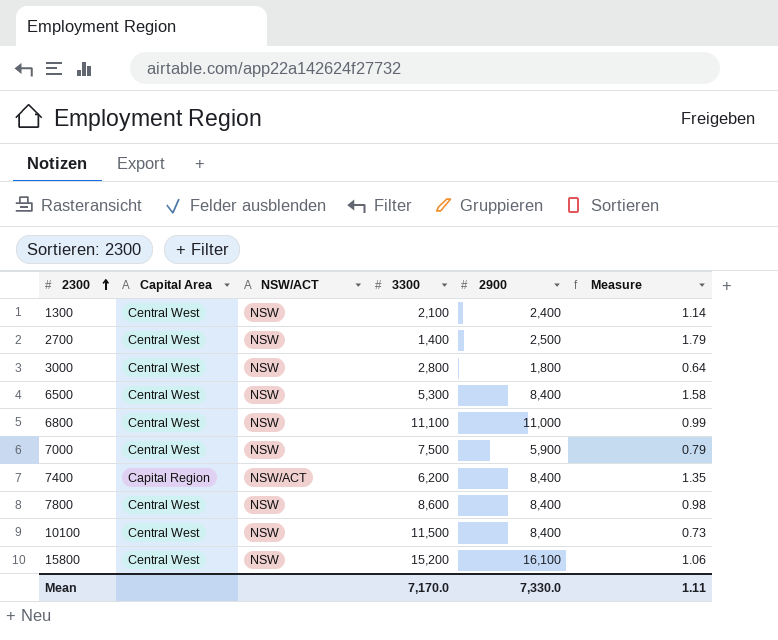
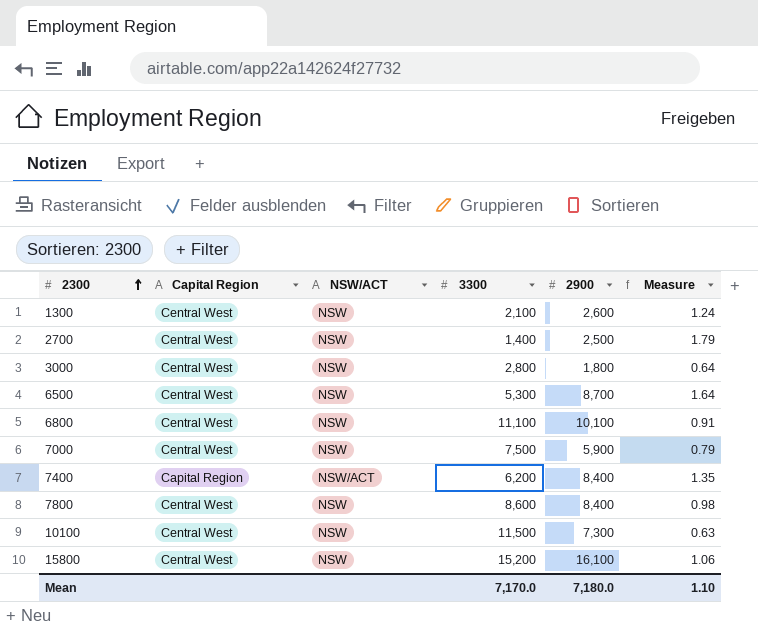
column name: Capital Area -> Capital Region
1300 | 2900: 2,400 -> 2,600
1300 | Measure: 1.14 -> 1.24
6500 | 2900: 8,400 -> 8,700
6500 | Measure: 1.58 -> 1.64
6800 | 2900: 11,000 -> 10,100
6800 | Measure: 0.99 -> 0.91
10100 | 2900: 8,400 -> 7,300
10100 | Measure: 0.73 -> 0.63
Mean | 2900: 7,330.0 -> 7,180.0
Mean | Measure: 1.11 -> 1.10

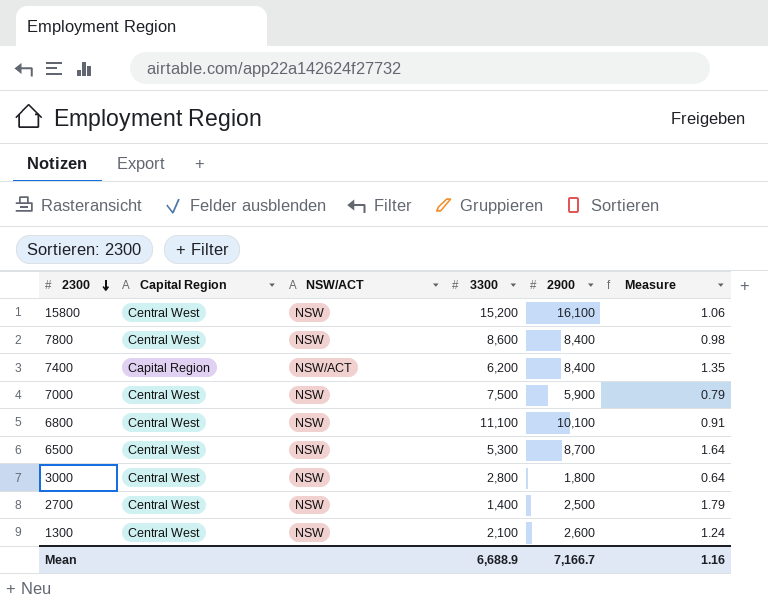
row order: 2300 ascending -> 2300 descending
row 10100: Central West | NSW | 11,500 | 7,300 | 0.63 -> none
Mean | 3300: 7,170.0 -> 6,688.9
Mean | 2900: 7,180.0 -> 7,166.7
Mean | Measure: 1.10 -> 1.16

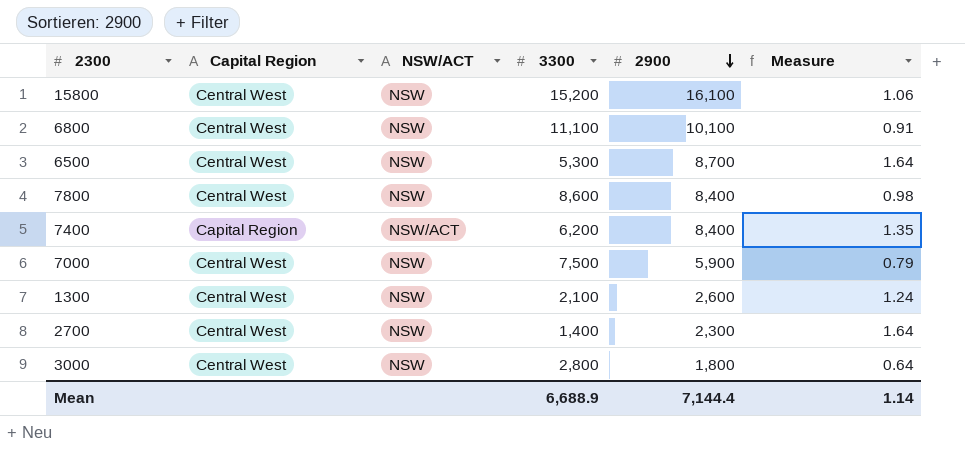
row order: 2300 descending -> 2900 descending
2700 | 2900: 2,500 -> 2,300
2700 | Measure: 1.79 -> 1.64
Mean | 2900: 7,166.7 -> 7,144.4
Mean | Measure: 1.16 -> 1.14

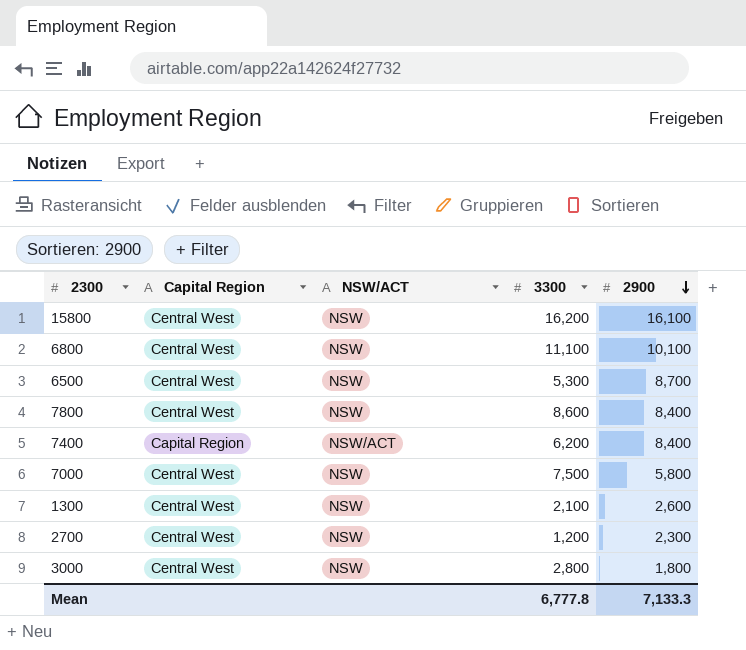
column Measure | formula: [2900] / [3300] -> none
15800 | 3300: 15,200 -> 16,200
7000 | 2900: 5,900 -> 5,800
2700 | 3300: 1,400 -> 1,200
Mean | 3300: 6,688.9 -> 6,777.8
Mean | 2900: 7,144.4 -> 7,133.3

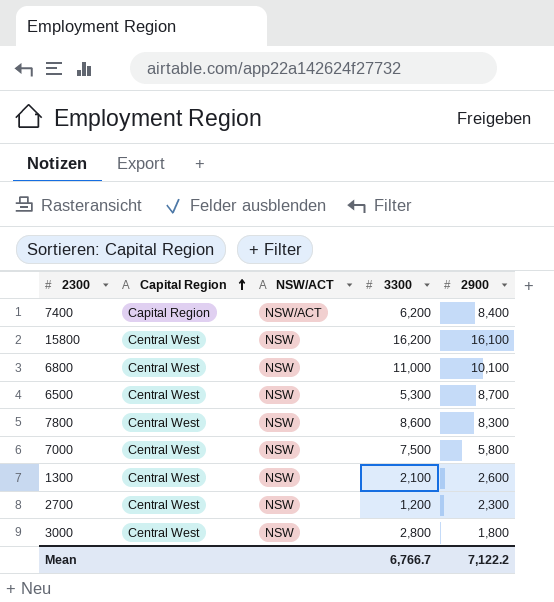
row order: 2900 descending -> Capital Region ascending
6800 | 3300: 11,100 -> 11,000
7800 | 2900: 8,400 -> 8,300
Mean | 3300: 6,777.8 -> 6,766.7
Mean | 2900: 7,133.3 -> 7,122.2

